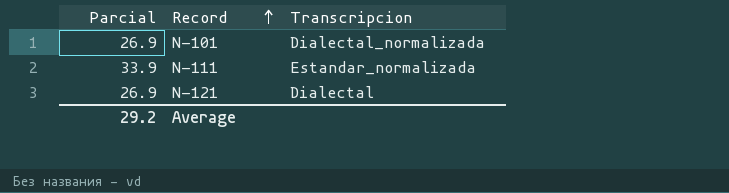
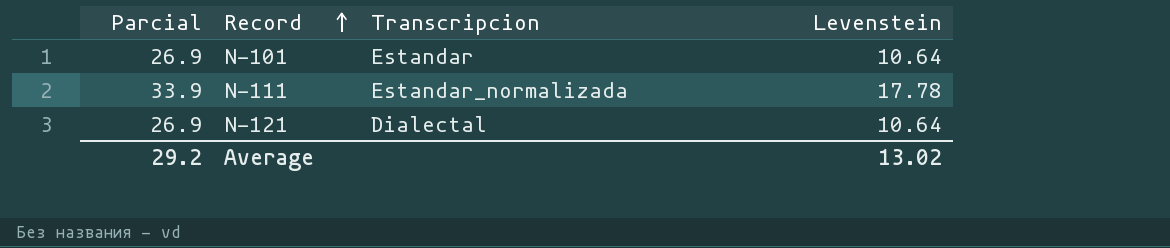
column Levenstein | position: none -> 4
N-101 | Transcripcion: Dialectal_normalizada -> Estandar

